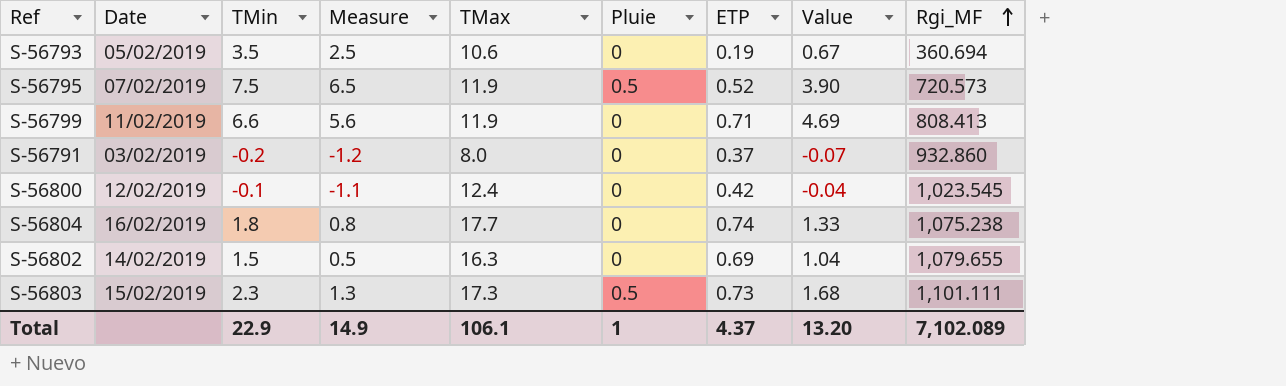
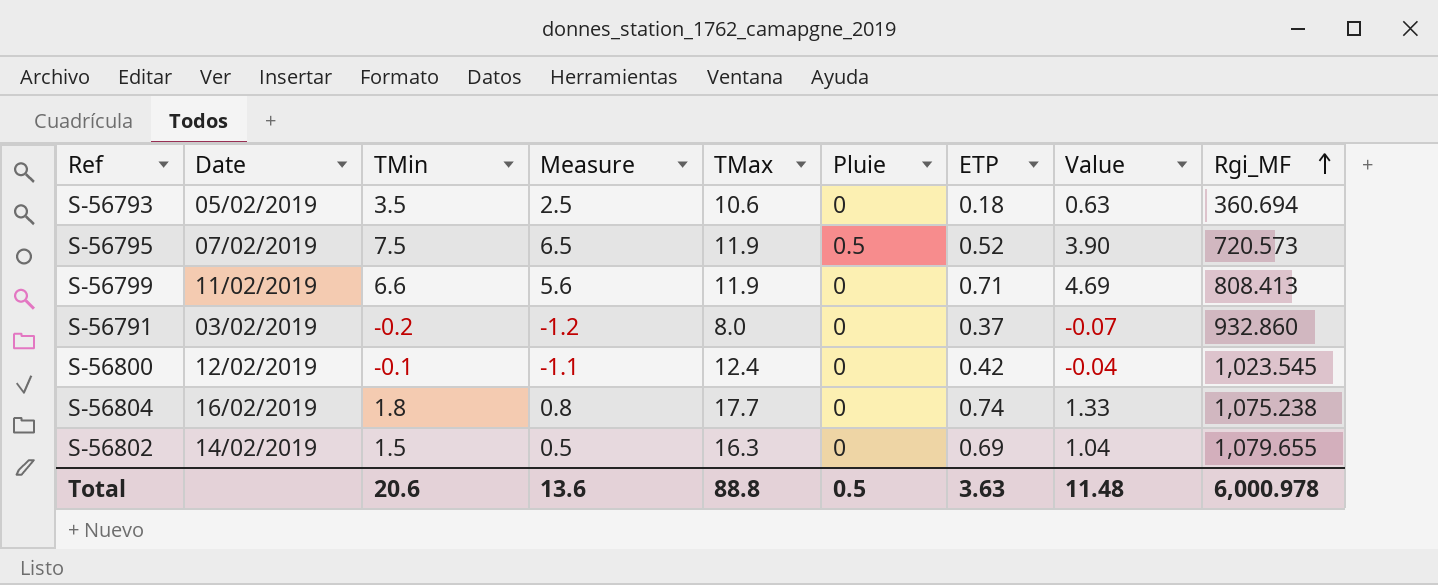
row S-56803: 15/02/2019 | 2.3 | 1.3 | 17.3 | 0.5 | 0.73 | 1.68 | 1,101.111 -> none
S-56793 | ETP: 0.19 -> 0.18
S-56793 | Value: 0.67 -> 0.63
Total | TMin: 22.9 -> 20.6
Total | Measure: 14.9 -> 13.6
Total | TMax: 106.1 -> 88.8
Total | Pluie: 1 -> 0.5
Total | ETP: 4.37 -> 3.63
Total | Value: 13.20 -> 11.48
Total | Rgi_MF: 7,102.089 -> 6,000.978

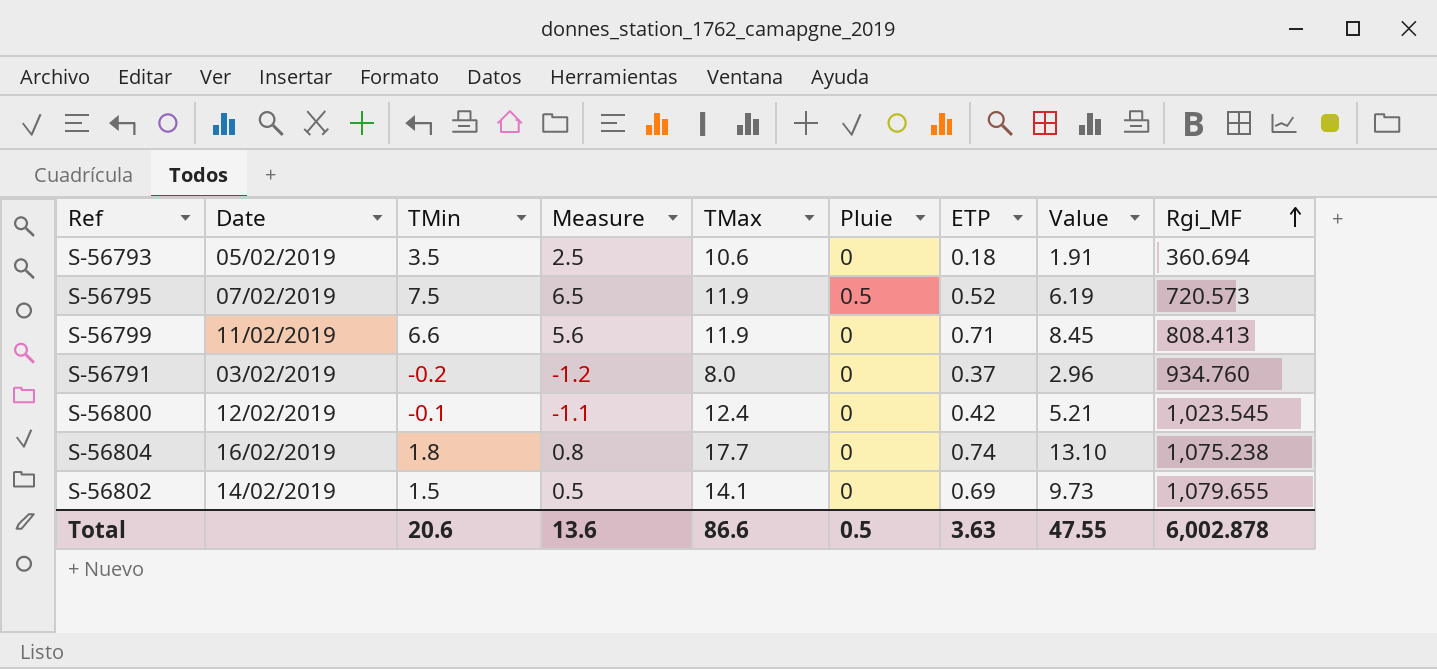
column Value | formula: [TMin] * [ETP] -> [TMax] * [ETP]
S-56791 | Rgi_MF: 932.860 -> 934.760
S-56802 | TMax: 16.3 -> 14.1
Total | TMax: 88.8 -> 86.6
Total | Value: 11.48 -> 47.55
Total | Rgi_MF: 6,000.978 -> 6,002.878

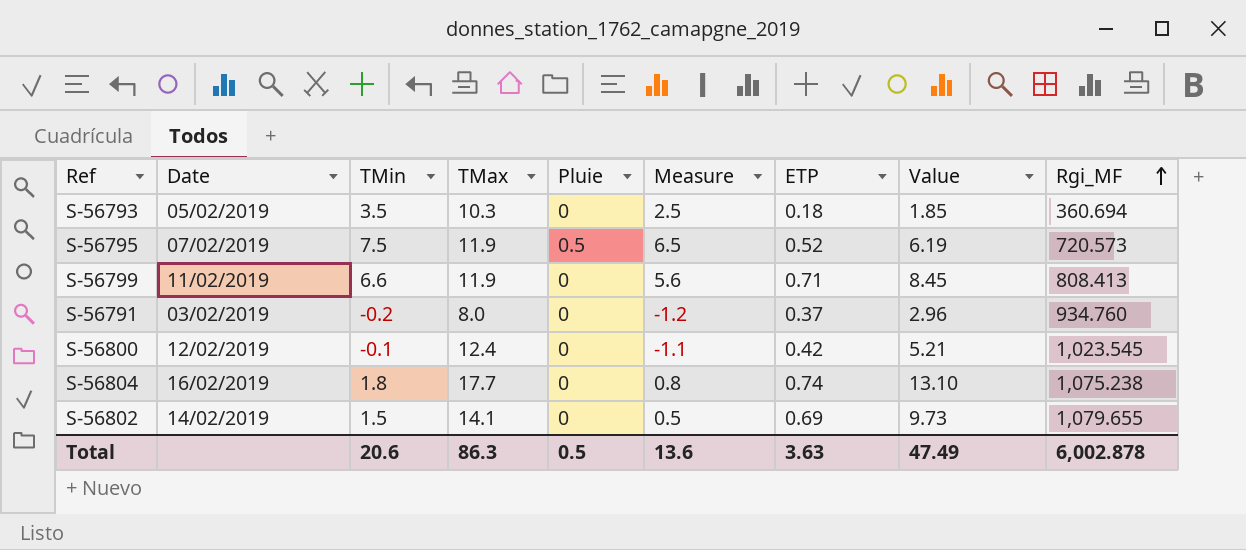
column Measure | position: 4 -> 6
S-56793 | TMax: 10.6 -> 10.3
S-56793 | Value: 1.91 -> 1.85
Total | TMax: 86.6 -> 86.3
Total | Value: 47.55 -> 47.49

